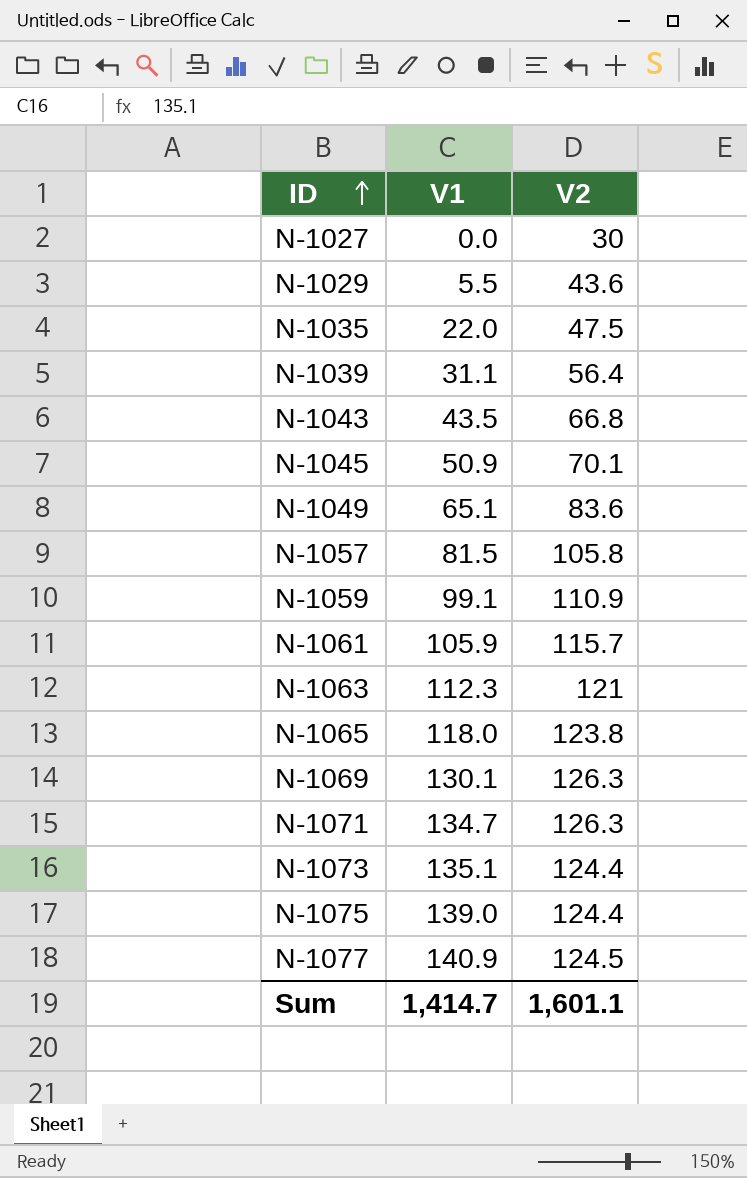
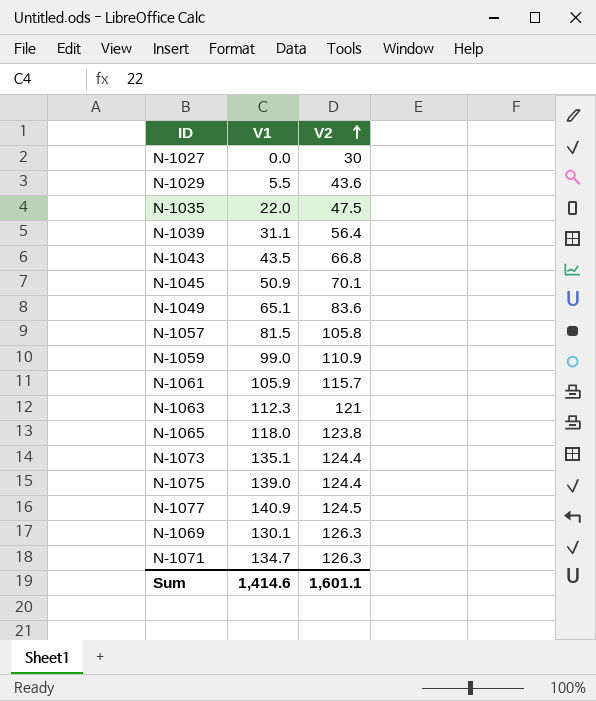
row order: ID ascending -> V2 ascending
N-1059 | V1: 99.1 -> 99.0
Sum | V1: 1,414.7 -> 1,414.6

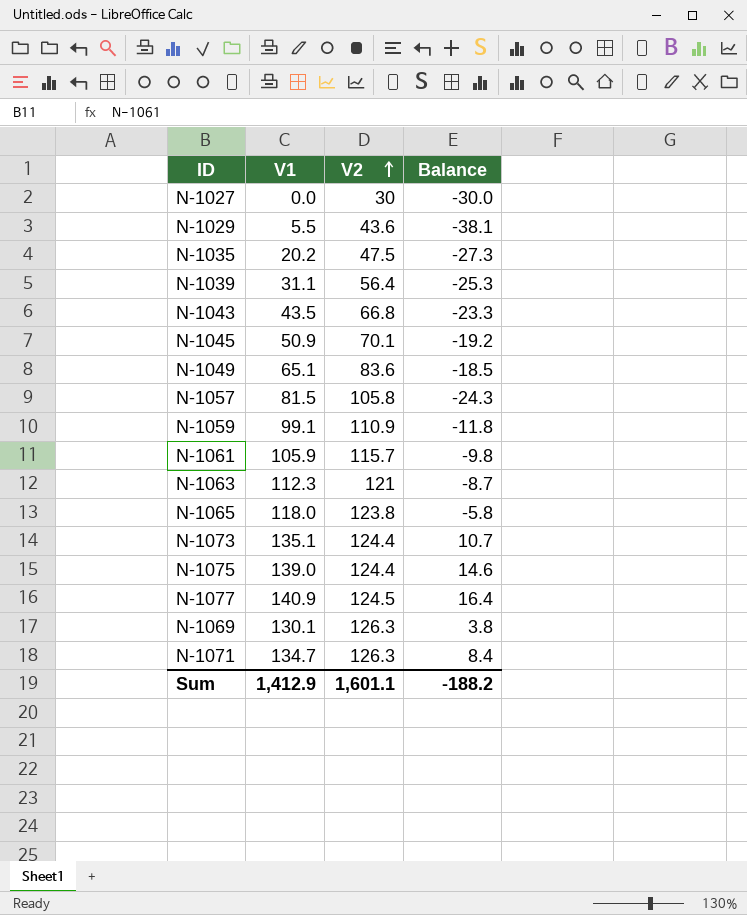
column Balance | formula: none -> [V1] - [V2]
N-1035 | V1: 22.0 -> 20.2
N-1059 | V1: 99.0 -> 99.1
Sum | V1: 1,414.6 -> 1,412.9

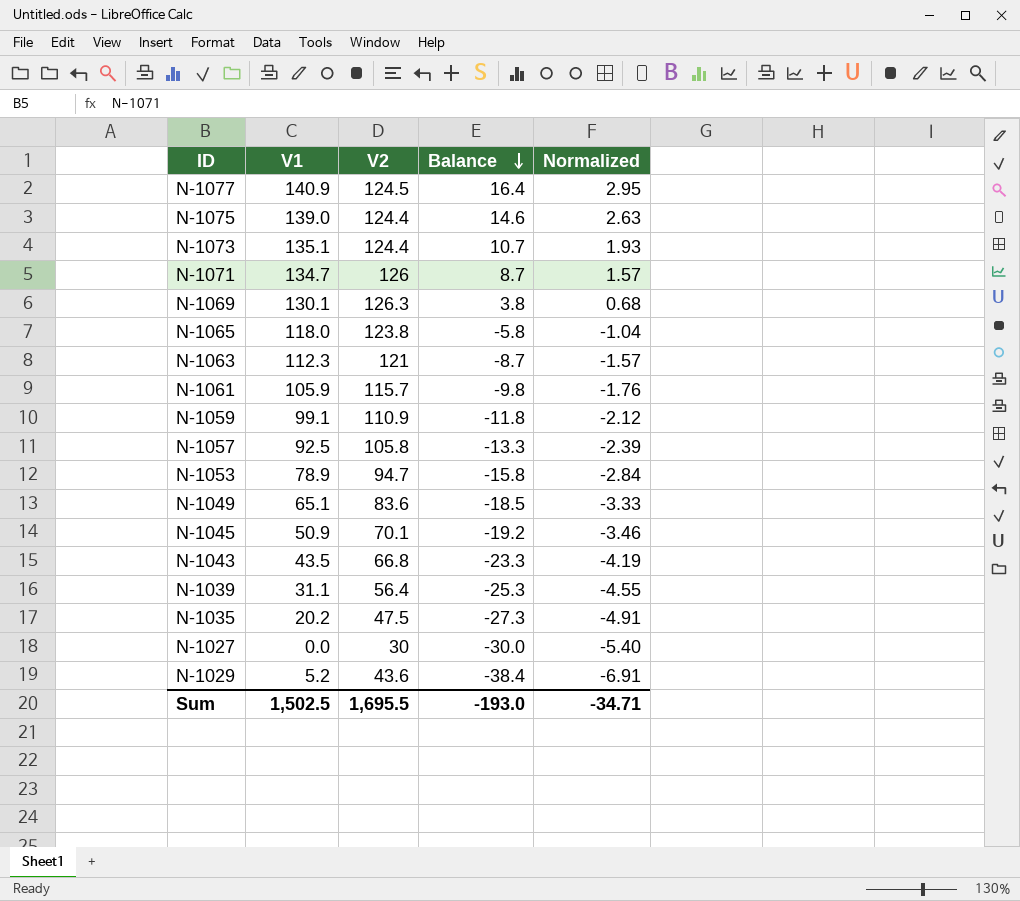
row order: V2 ascending -> Balance descending
column Normalized | formula: none -> [Balance] * 0.18
N-1071 | V2: 126.3 -> 126
N-1071 | Balance: 8.4 -> 8.7
N-1057 | V1: 81.5 -> 92.5
N-1057 | Balance: -24.3 -> -13.3
row N-1053: none -> 78.9 | 94.7 | -15.8 | -2.84
N-1029 | V1: 5.5 -> 5.2
N-1029 | Balance: -38.1 -> -38.4
Sum | V1: 1,412.9 -> 1,502.5
Sum | V2: 1,601.1 -> 1,695.5
Sum | Balance: -188.2 -> -193.0

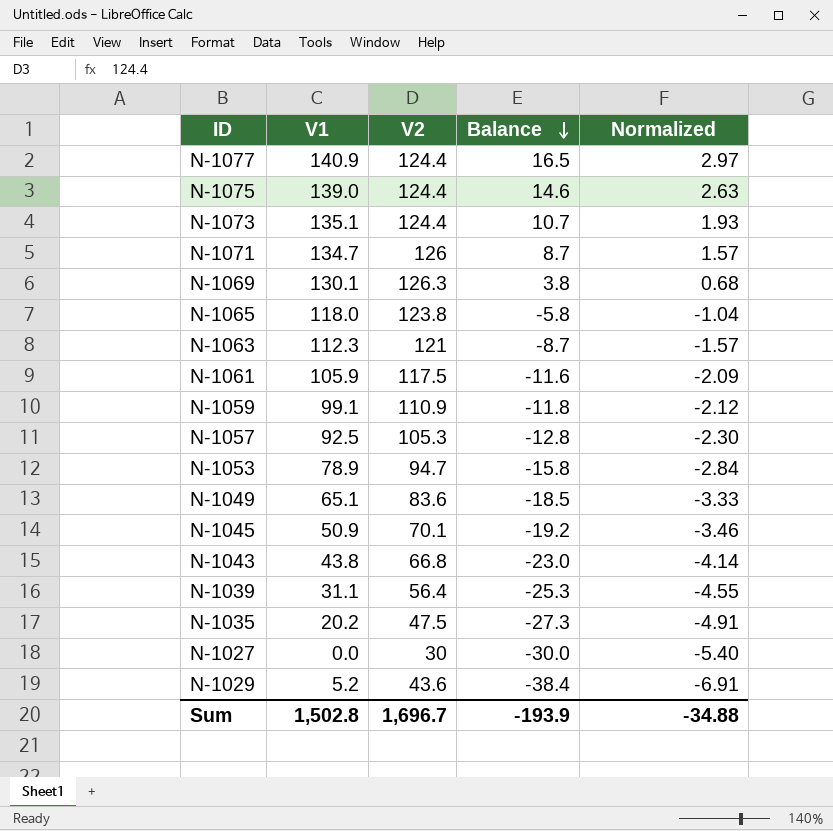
N-1077 | V2: 124.5 -> 124.4
N-1077 | Balance: 16.4 -> 16.5
N-1077 | Normalized: 2.95 -> 2.97
N-1061 | V2: 115.7 -> 117.5
N-1061 | Balance: -9.8 -> -11.6
N-1061 | Normalized: -1.76 -> -2.09
N-1057 | V2: 105.8 -> 105.3
N-1057 | Balance: -13.3 -> -12.8
N-1057 | Normalized: -2.39 -> -2.30
N-1043 | V1: 43.5 -> 43.8
N-1043 | Balance: -23.3 -> -23.0
N-1043 | Normalized: -4.19 -> -4.14
Sum | V1: 1,502.5 -> 1,502.8
Sum | V2: 1,695.5 -> 1,696.7
Sum | Balance: -193.0 -> -193.9
Sum | Normalized: -34.71 -> -34.88

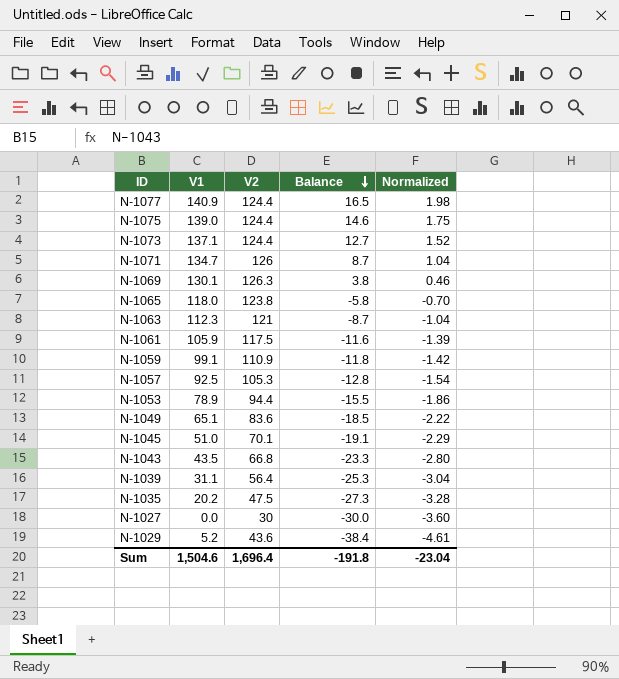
column Normalized | formula: [Balance] * 0.18 -> [Balance] * 0.12
N-1073 | V1: 135.1 -> 137.1
N-1073 | Balance: 10.7 -> 12.7
N-1053 | V2: 94.7 -> 94.4
N-1053 | Balance: -15.8 -> -15.5
N-1045 | V1: 50.9 -> 51.0
N-1045 | Balance: -19.2 -> -19.1
N-1043 | V1: 43.8 -> 43.5
N-1043 | Balance: -23.0 -> -23.3
Sum | V1: 1,502.8 -> 1,504.6
Sum | V2: 1,696.7 -> 1,696.4
Sum | Balance: -193.9 -> -191.8
Sum | Normalized: -34.88 -> -23.04

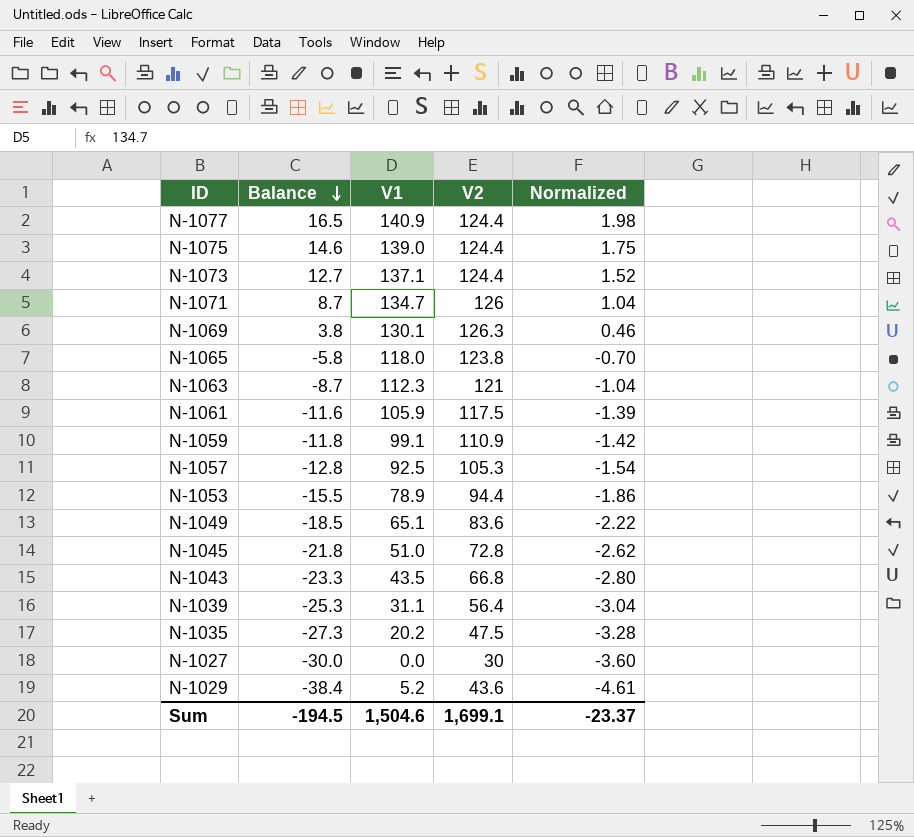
column Balance | position: 4 -> 2
N-1045 | Balance: -19.1 -> -21.8
N-1045 | V2: 70.1 -> 72.8
N-1045 | Normalized: -2.29 -> -2.62
Sum | Balance: -191.8 -> -194.5
Sum | V2: 1,696.4 -> 1,699.1
Sum | Normalized: -23.04 -> -23.37

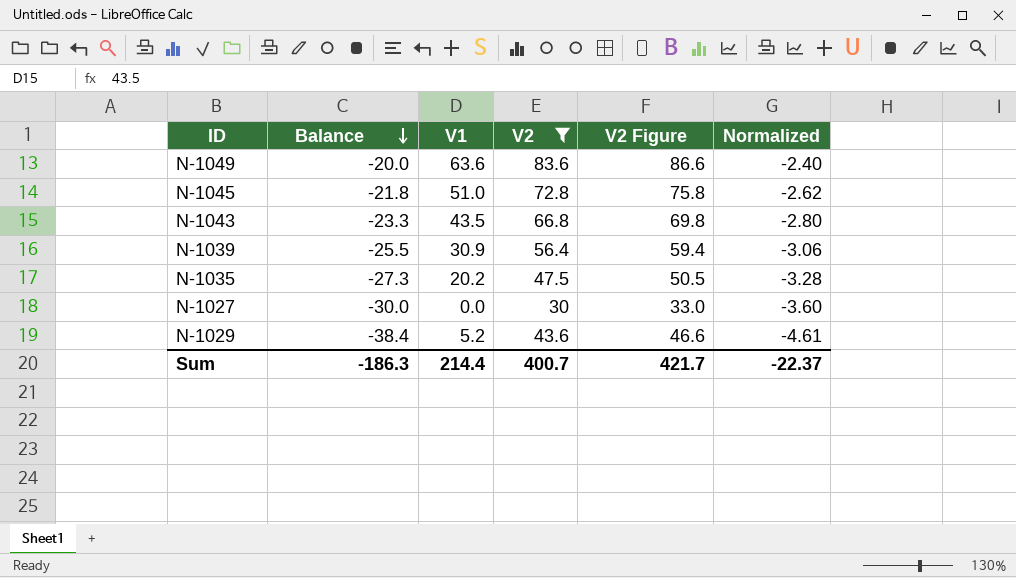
filter: none -> V2 <= 83.6
column V2 Figure | formula: none -> [V2] + 3
N-1049 | Balance: -18.5 -> -20.0
N-1049 | V1: 65.1 -> 63.6
N-1049 | Normalized: -2.22 -> -2.40
N-1039 | Balance: -25.3 -> -25.5
N-1039 | V1: 31.1 -> 30.9
N-1039 | Normalized: -3.04 -> -3.06
Sum | Balance: -194.5 -> -186.3
Sum | V1: 1,504.6 -> 214.4
Sum | V2: 1,699.1 -> 400.7
Sum | Normalized: -23.37 -> -22.37

